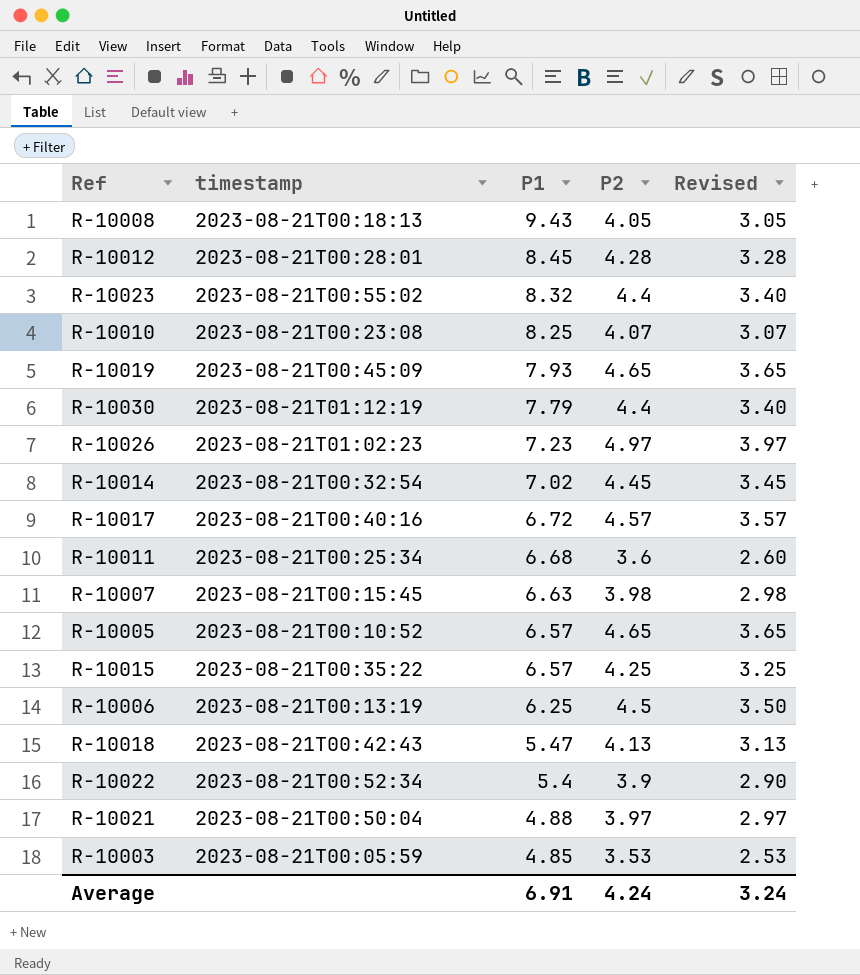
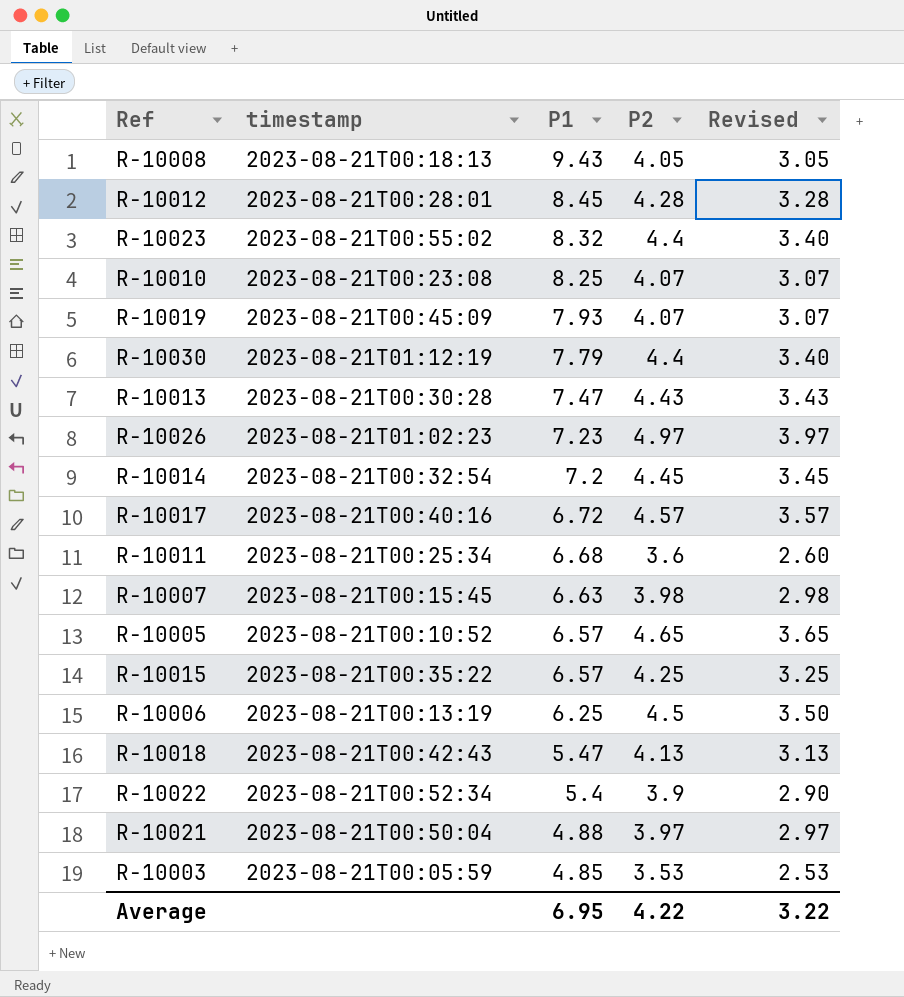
R-10019 | P2: 4.65 -> 4.07
R-10019 | Revised: 3.65 -> 3.07
row R-10013: none -> 2023-08-21T00:30:28 | 7.47 | 4.43 | 3.43
R-10014 | P1: 7.02 -> 7.2
Average | P1: 6.91 -> 6.95
Average | P2: 4.24 -> 4.22
Average | Revised: 3.24 -> 3.22

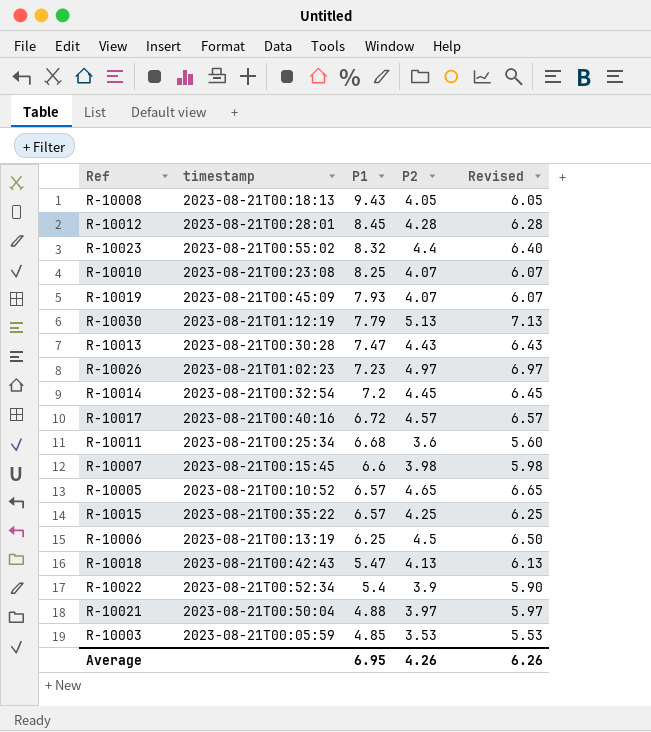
column Revised | formula: [P2] - 1 -> [P2] + 2
R-10030 | P2: 4.4 -> 5.13
R-10007 | P1: 6.63 -> 6.6
Average | P2: 4.22 -> 4.26
Average | Revised: 3.22 -> 6.26

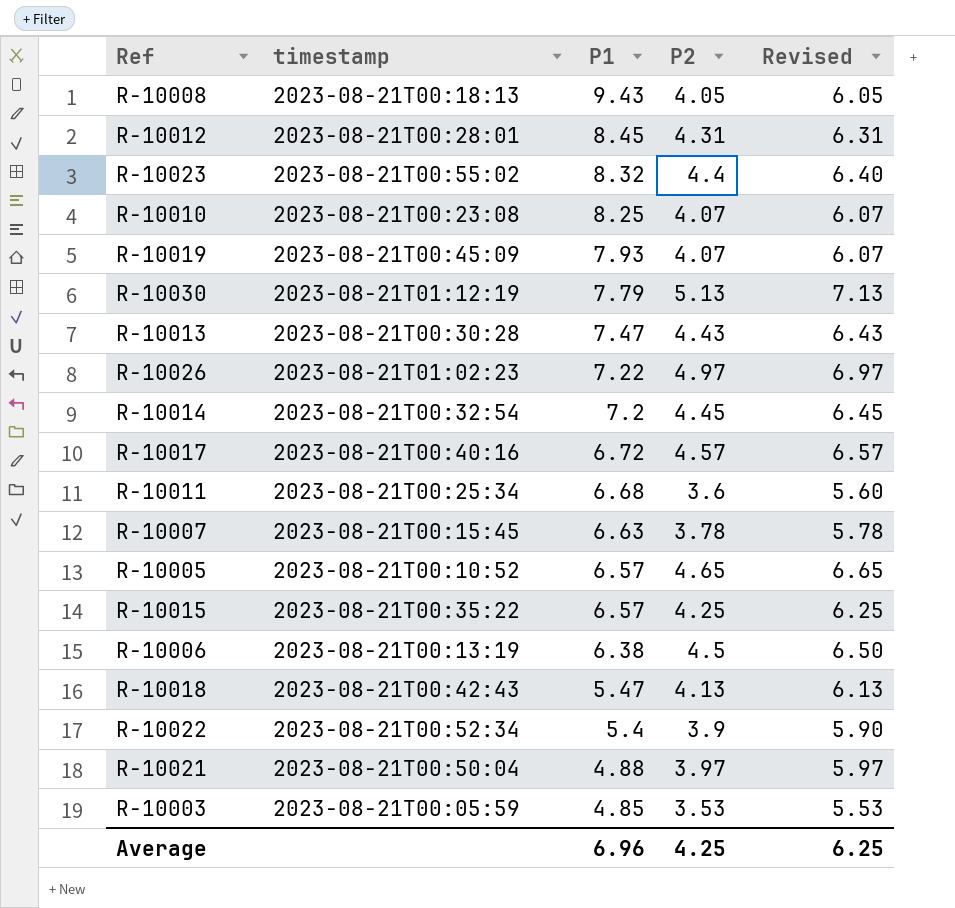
R-10012 | P2: 4.28 -> 4.31
R-10012 | Revised: 6.28 -> 6.31
R-10026 | P1: 7.23 -> 7.22
R-10007 | P1: 6.6 -> 6.63
R-10007 | P2: 3.98 -> 3.78
R-10007 | Revised: 5.98 -> 5.78
R-10006 | P1: 6.25 -> 6.38
Average | P1: 6.95 -> 6.96
Average | P2: 4.26 -> 4.25
Average | Revised: 6.26 -> 6.25

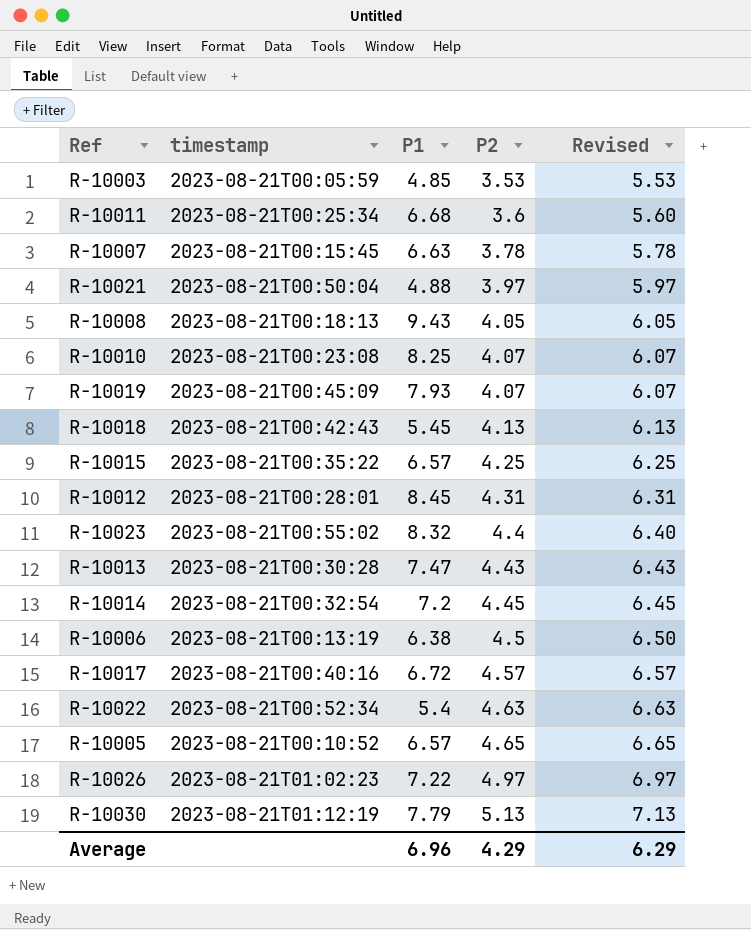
row order: P1 descending -> P2 ascending
R-10018 | P1: 5.47 -> 5.45
R-10022 | P2: 3.9 -> 4.63
R-10022 | Revised: 5.90 -> 6.63
Average | P2: 4.25 -> 4.29
Average | Revised: 6.25 -> 6.29

